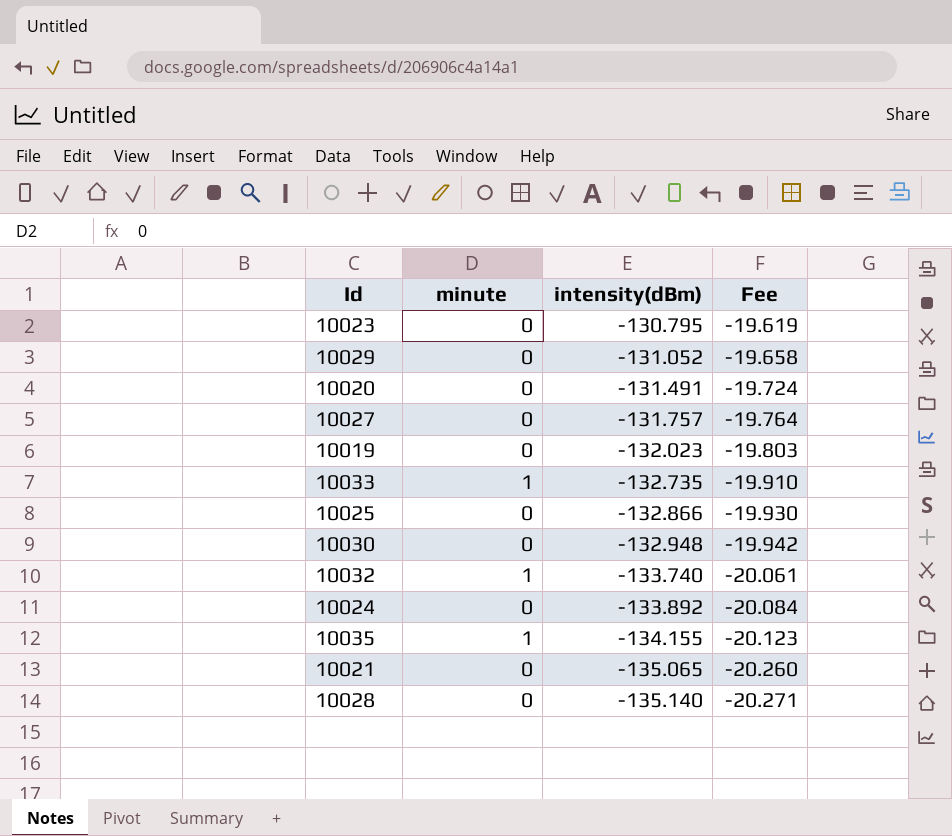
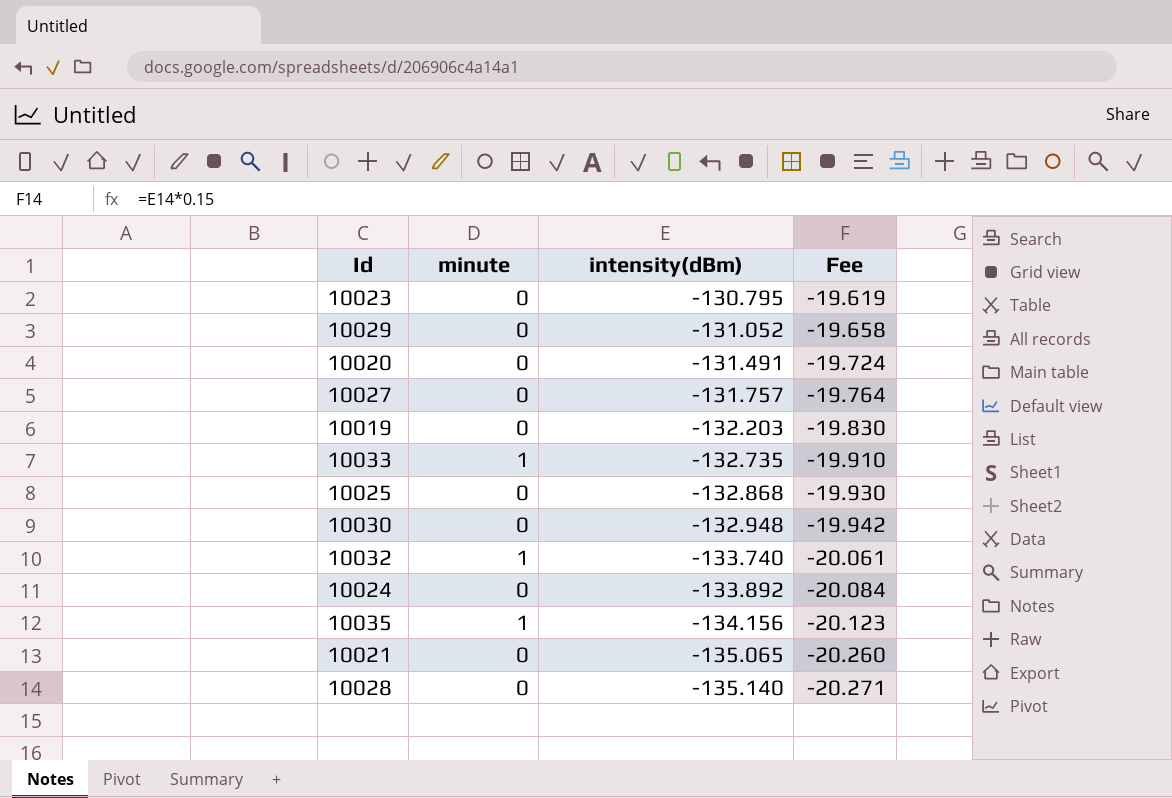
10019 | intensity(dBm): -132.023 -> -132.203
10019 | Fee: -19.803 -> -19.830
10025 | intensity(dBm): -132.866 -> -132.868
10035 | intensity(dBm): -134.155 -> -134.156

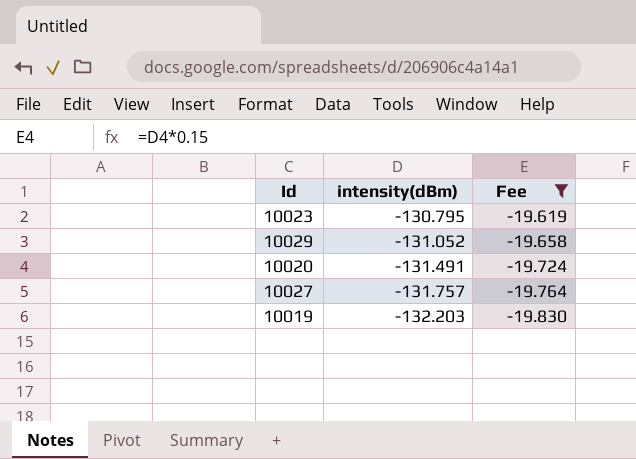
filter: none -> Fee >= -19.830
column minute | position: 2 -> none

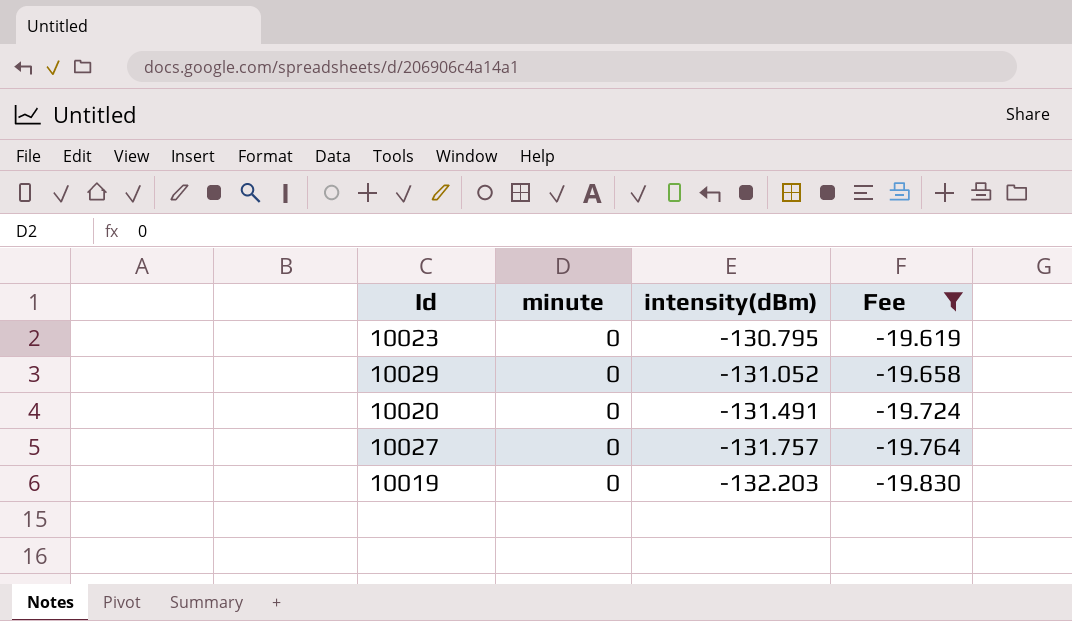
column minute | position: none -> 2

